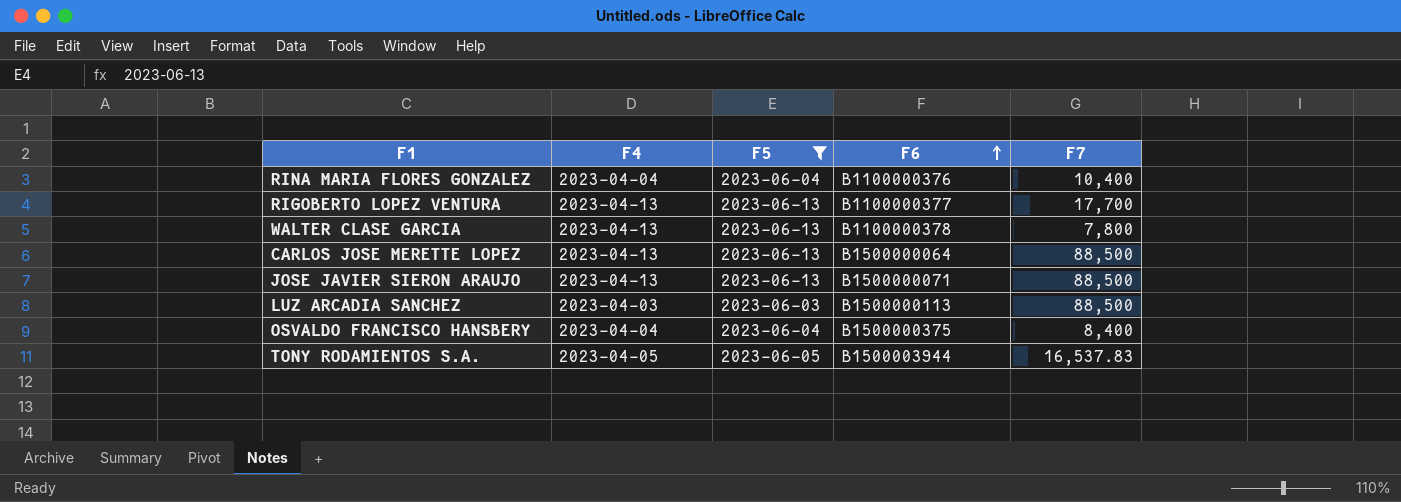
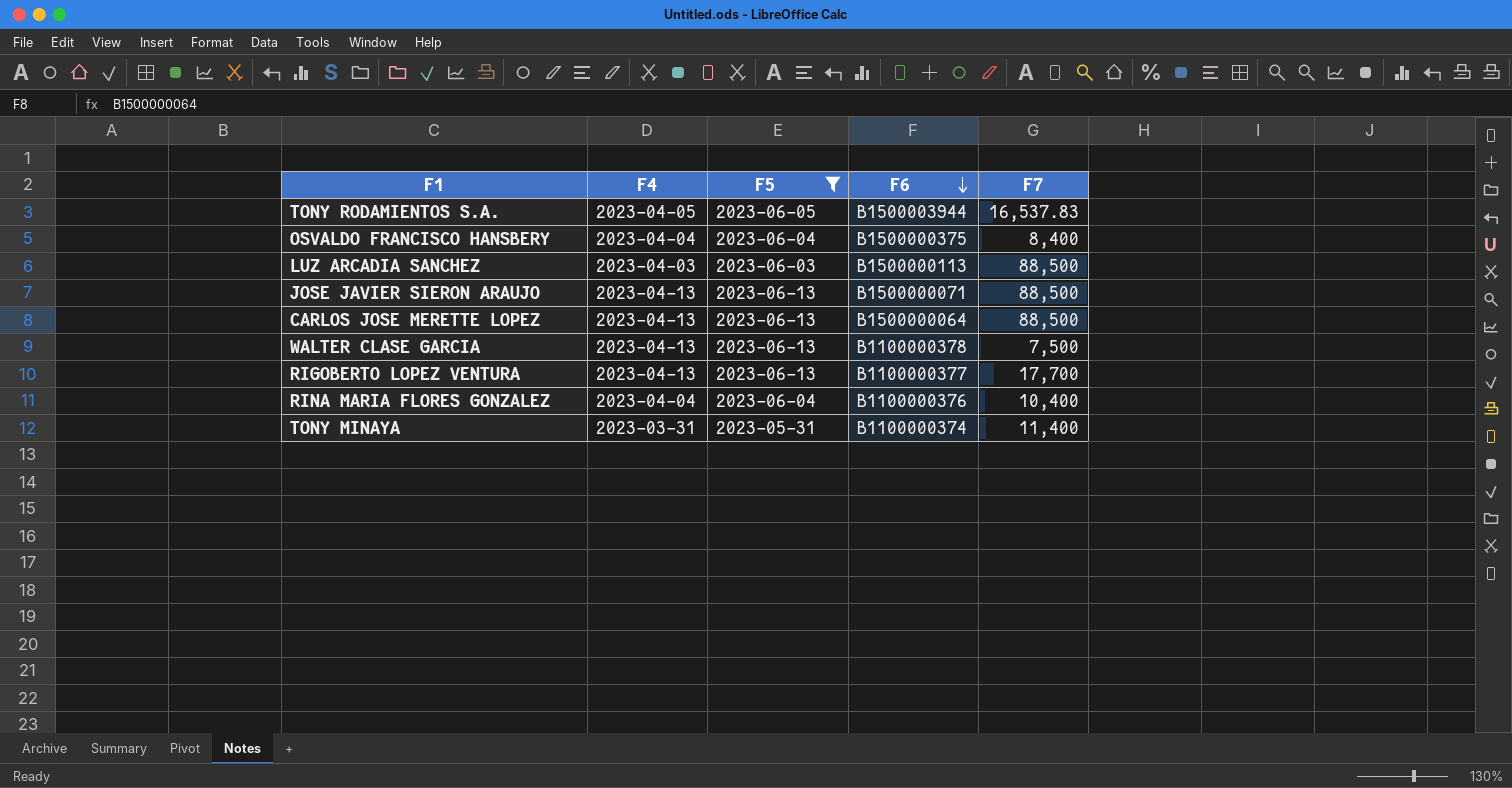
row order: F6 ascending -> F6 descending
WALTER CLASE GARCIA | F7: 7,800 -> 7,500
row TONY MINAYA: none -> 2023-03-31 | 2023-05-31 | B1100000374 | 11,400

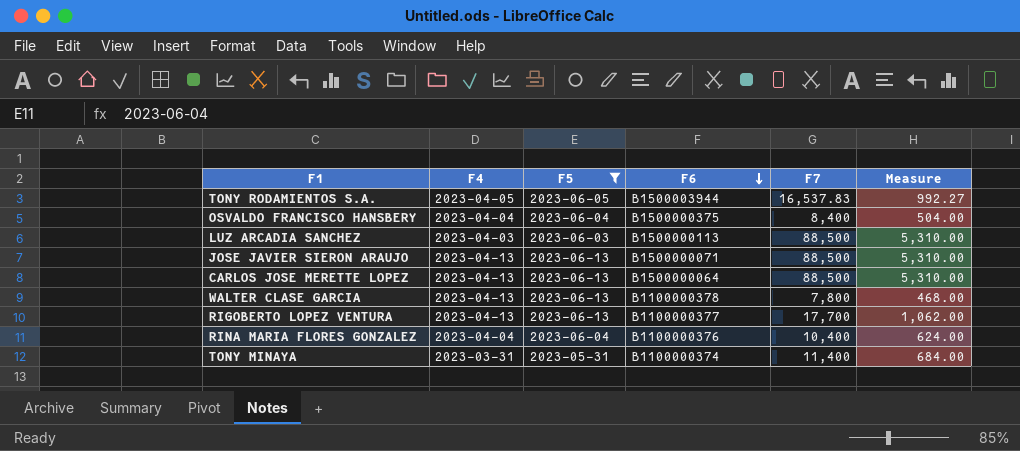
column Measure | formula: none -> [F7] * 0.06
WALTER CLASE GARCIA | F7: 7,500 -> 7,800

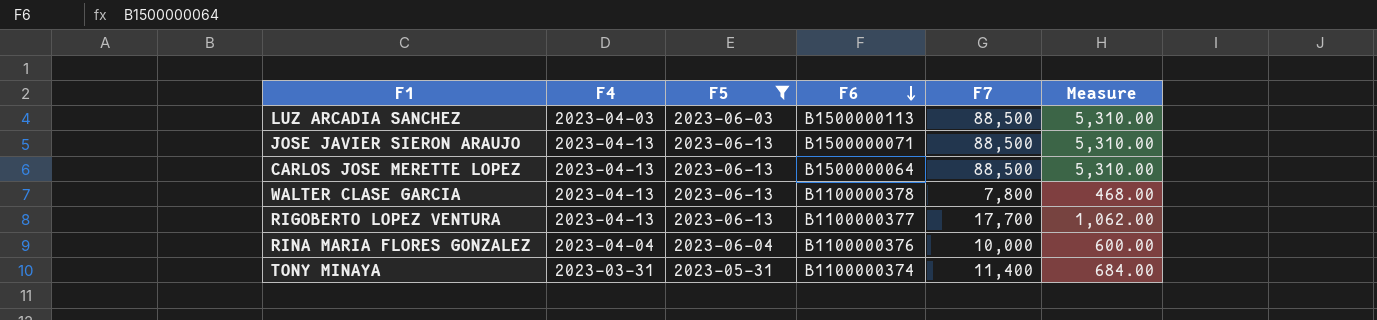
row TONY RODAMIENTOS S.A.: 2023-04-05 | 2023-06-05 | B1500003944 | 16,537.83 | 992.27 -> none
row OSVALDO FRANCISCO HANSBERY: 2023-04-04 | 2023-06-04 | B1500000375 | 8,400 | 504.00 -> none
RINA MARIA FLORES GONZALEZ | F7: 10,400 -> 10,000
RINA MARIA FLORES GONZALEZ | Measure: 624.00 -> 600.00

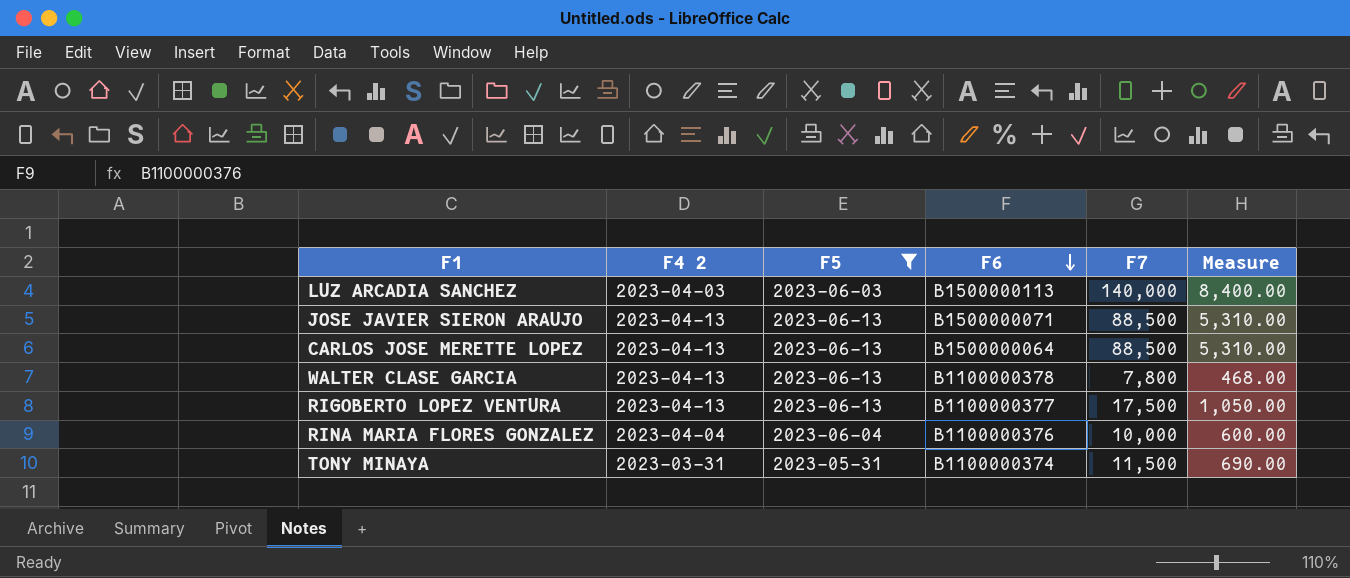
column name: F4 -> F4 2
LUZ ARCADIA SANCHEZ | F7: 88,500 -> 140,000
LUZ ARCADIA SANCHEZ | Measure: 5,310.00 -> 8,400.00
RIGOBERTO LOPEZ VENTURA | F7: 17,700 -> 17,500
RIGOBERTO LOPEZ VENTURA | Measure: 1,062.00 -> 1,050.00
TONY MINAYA | F7: 11,400 -> 11,500
TONY MINAYA | Measure: 684.00 -> 690.00

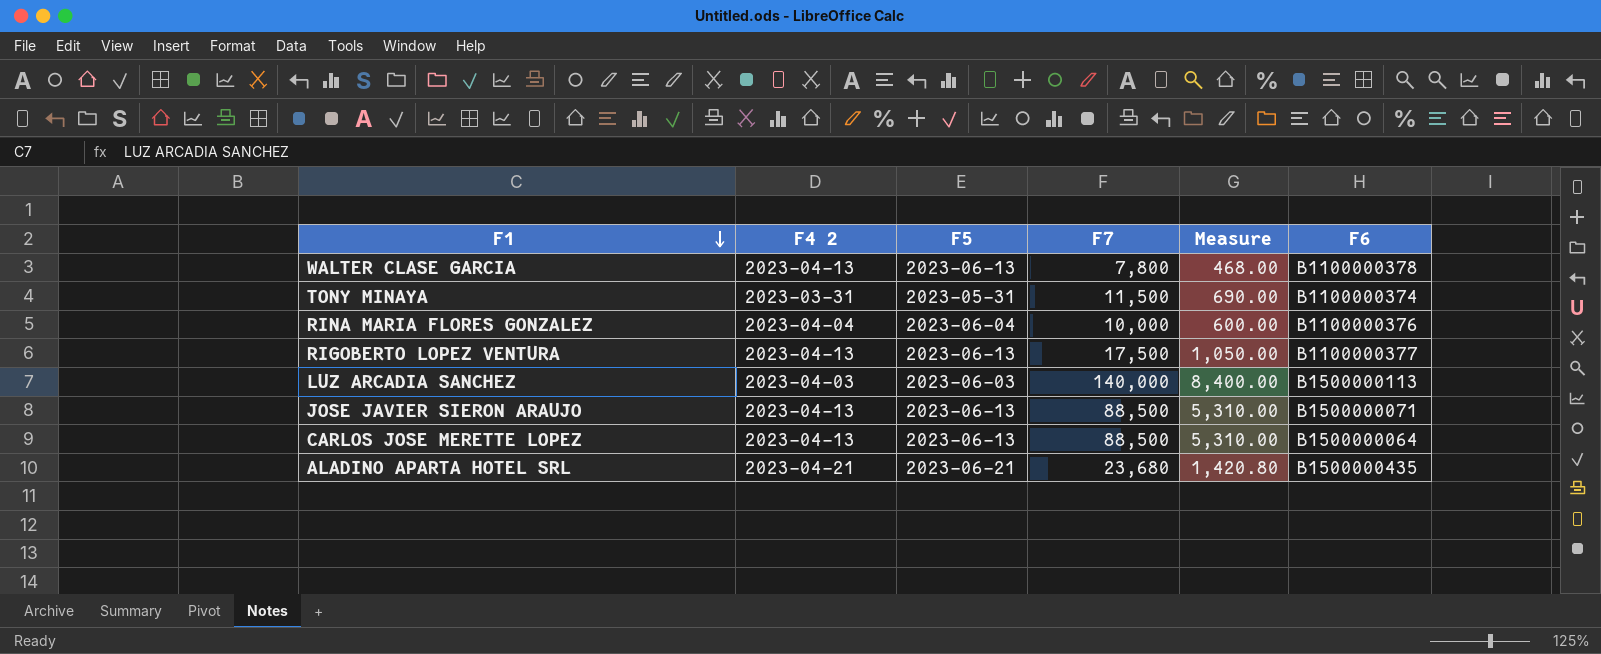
filter: F5 != 2023-06-21 -> none
row order: F6 descending -> F1 descending
column F6 | position: 4 -> 6

